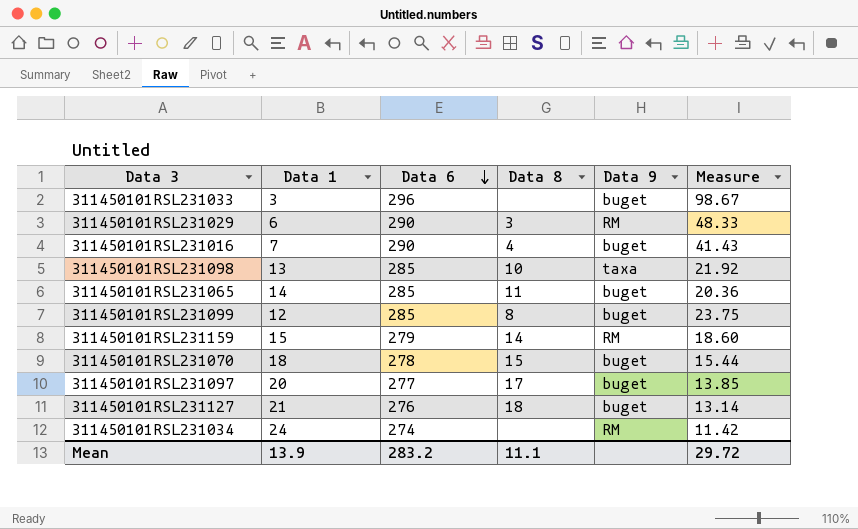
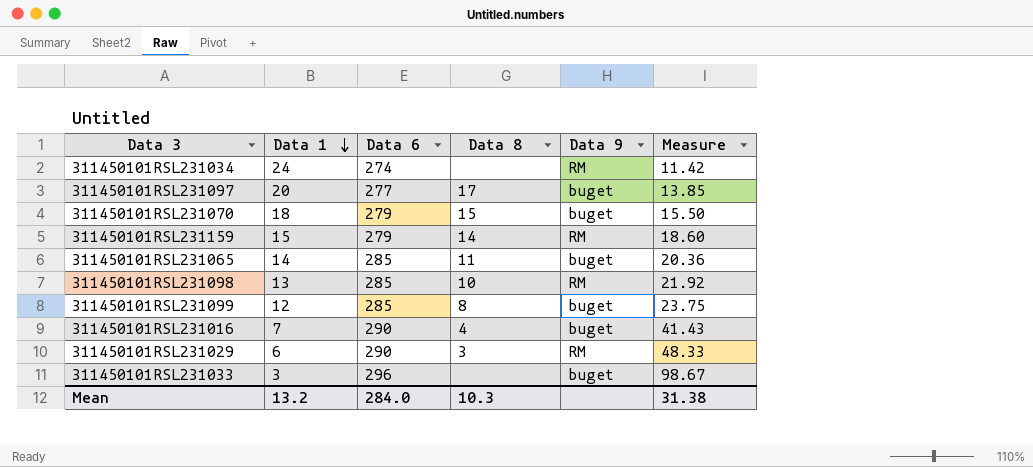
row order: Data 6 descending -> Data 1 descending
row 311450101RSL231127: 21 | 276 | 18 | buget | 13.14 -> none
311450101RSL231070 | Data 6: 278 -> 279
311450101RSL231070 | Measure: 15.44 -> 15.50
311450101RSL231098 | Data 9: taxa -> RM
Mean | Data 1: 13.9 -> 13.2
Mean | Data 6: 283.2 -> 284.0
Mean | Data 8: 11.1 -> 10.3
Mean | Measure: 29.72 -> 31.38

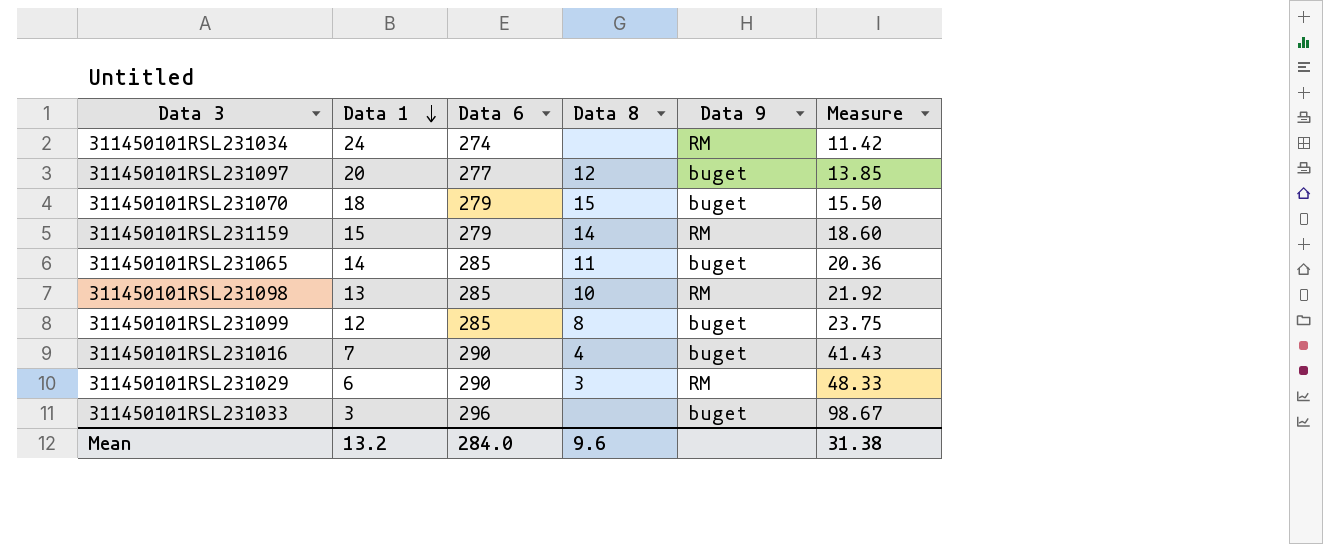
311450101RSL231097 | Data 8: 17 -> 12
Mean | Data 8: 10.3 -> 9.6

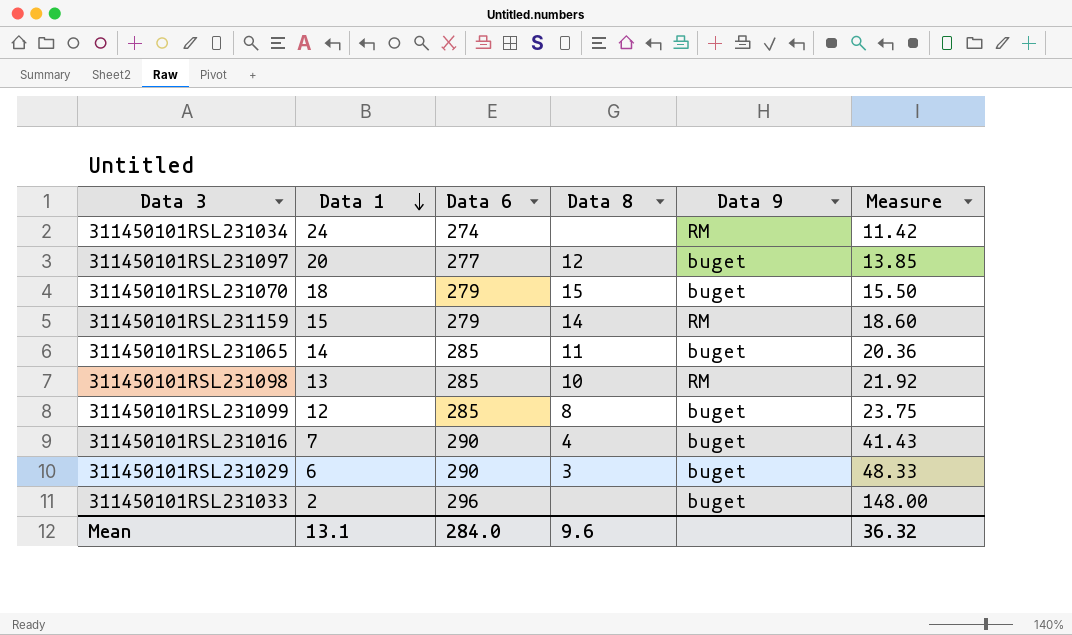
311450101RSL231029 | Data 9: RM -> buget
311450101RSL231033 | Data 1: 3 -> 2
311450101RSL231033 | Measure: 98.67 -> 148.00
Mean | Data 1: 13.2 -> 13.1
Mean | Measure: 31.38 -> 36.32

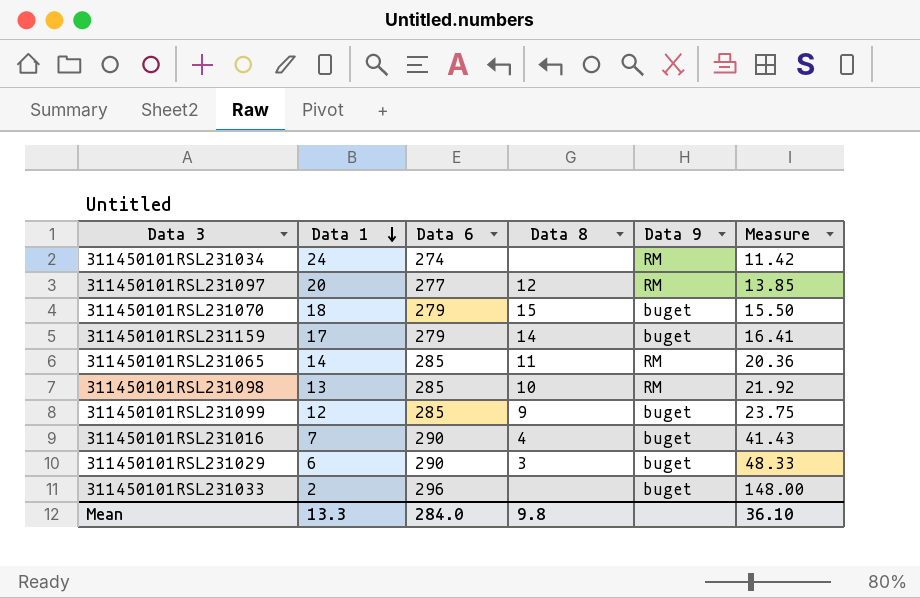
311450101RSL231097 | Data 9: buget -> RM
311450101RSL231159 | Data 1: 15 -> 17
311450101RSL231159 | Data 9: RM -> buget
311450101RSL231159 | Measure: 18.60 -> 16.41
311450101RSL231065 | Data 9: buget -> RM
311450101RSL231099 | Data 8: 8 -> 9
Mean | Data 1: 13.1 -> 13.3
Mean | Data 8: 9.6 -> 9.8
Mean | Measure: 36.32 -> 36.10

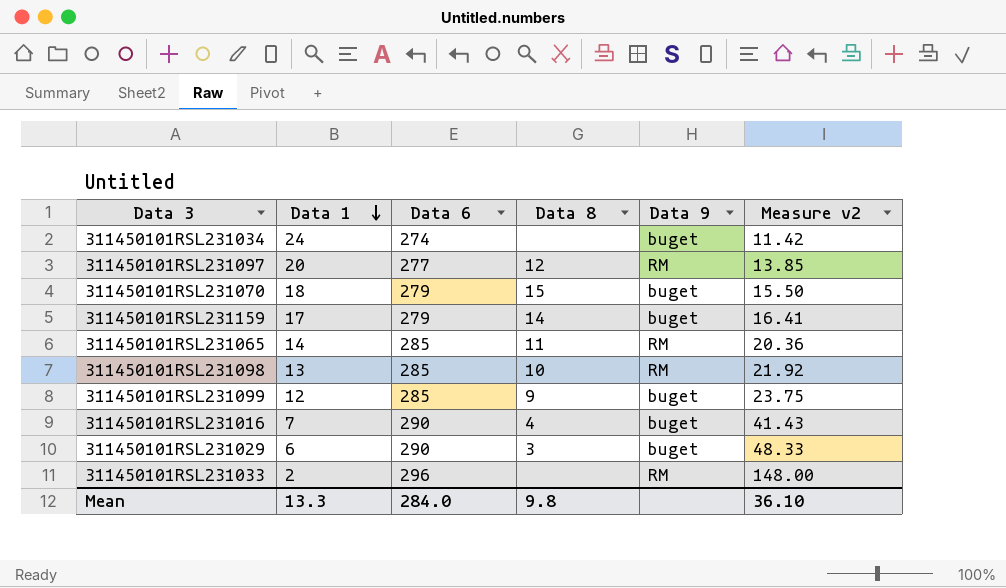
column name: Measure -> Measure v2
311450101RSL231034 | Data 9: RM -> buget
311450101RSL231033 | Data 9: buget -> RM

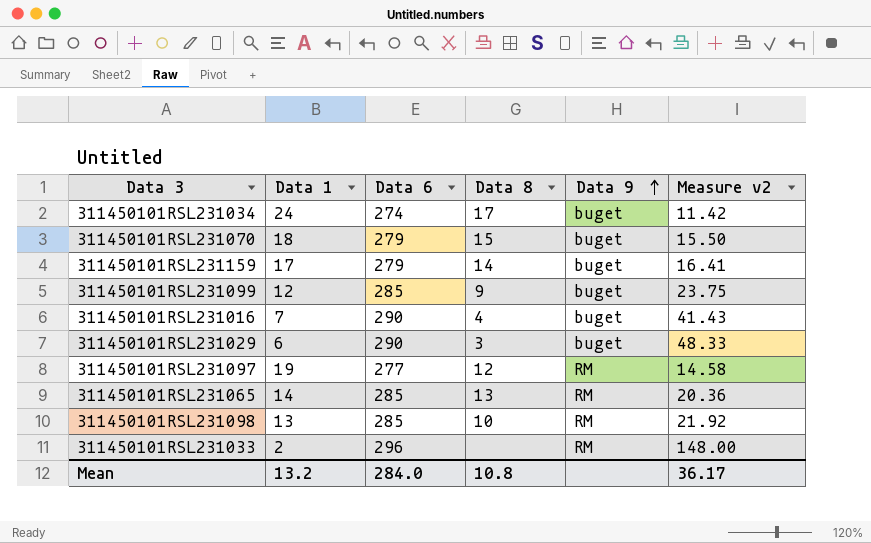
row order: Data 1 descending -> Data 9 ascending
311450101RSL231034 | Data 8: none -> 17
311450101RSL231097 | Data 1: 20 -> 19
311450101RSL231097 | Measure v2: 13.85 -> 14.58
311450101RSL231065 | Data 8: 11 -> 13
Mean | Data 1: 13.3 -> 13.2
Mean | Data 8: 9.8 -> 10.8
Mean | Measure v2: 36.10 -> 36.17

